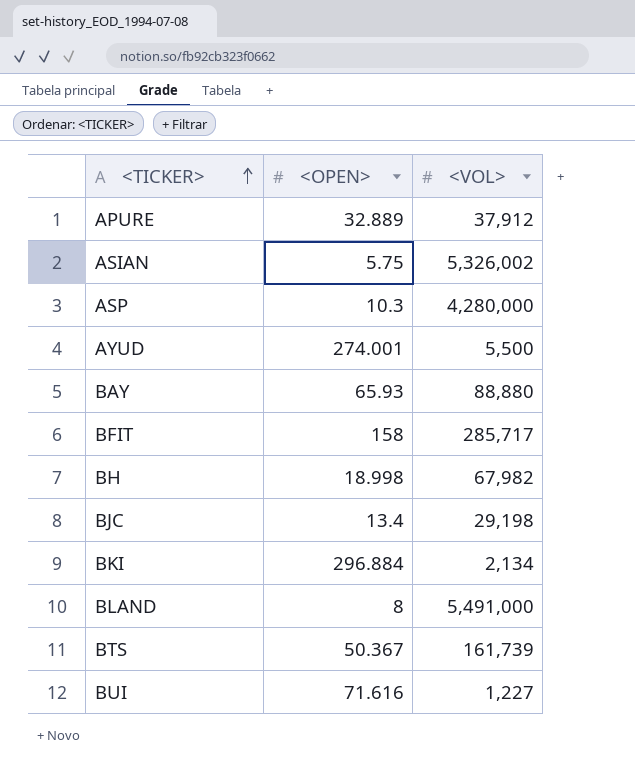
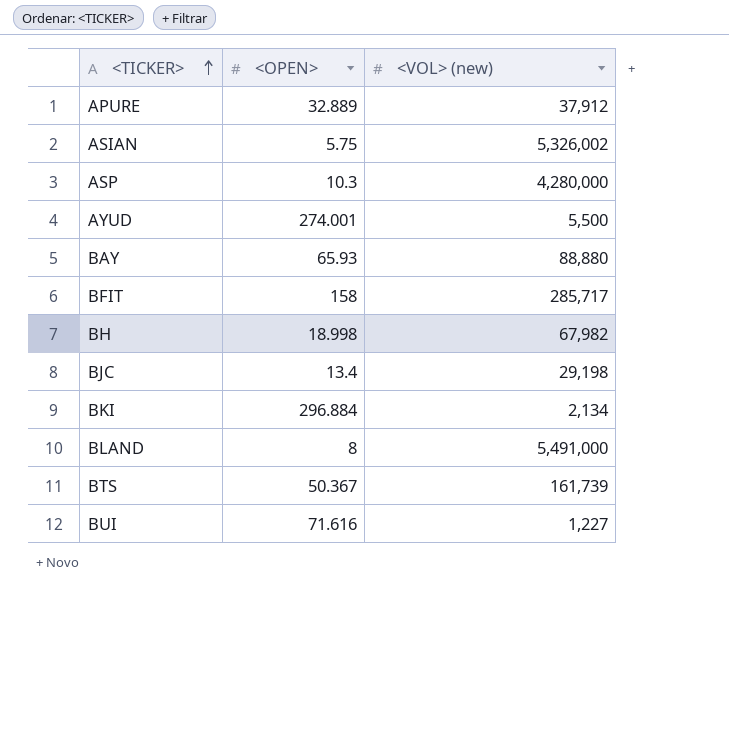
column name: <VOL> -> <VOL> (new)

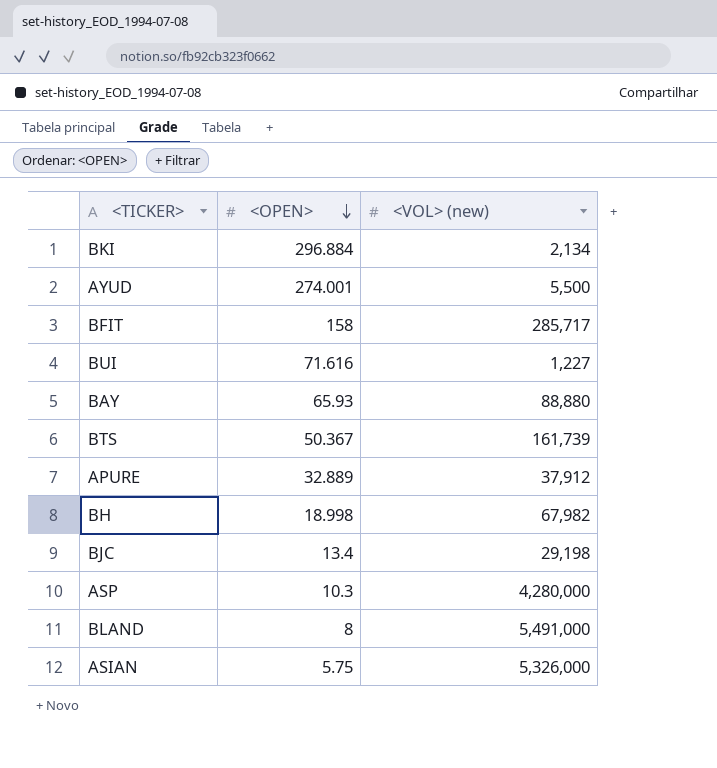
row order: <TICKER> ascending -> <OPEN> descending
ASIAN | <VOL> (new): 5,326,002 -> 5,326,000

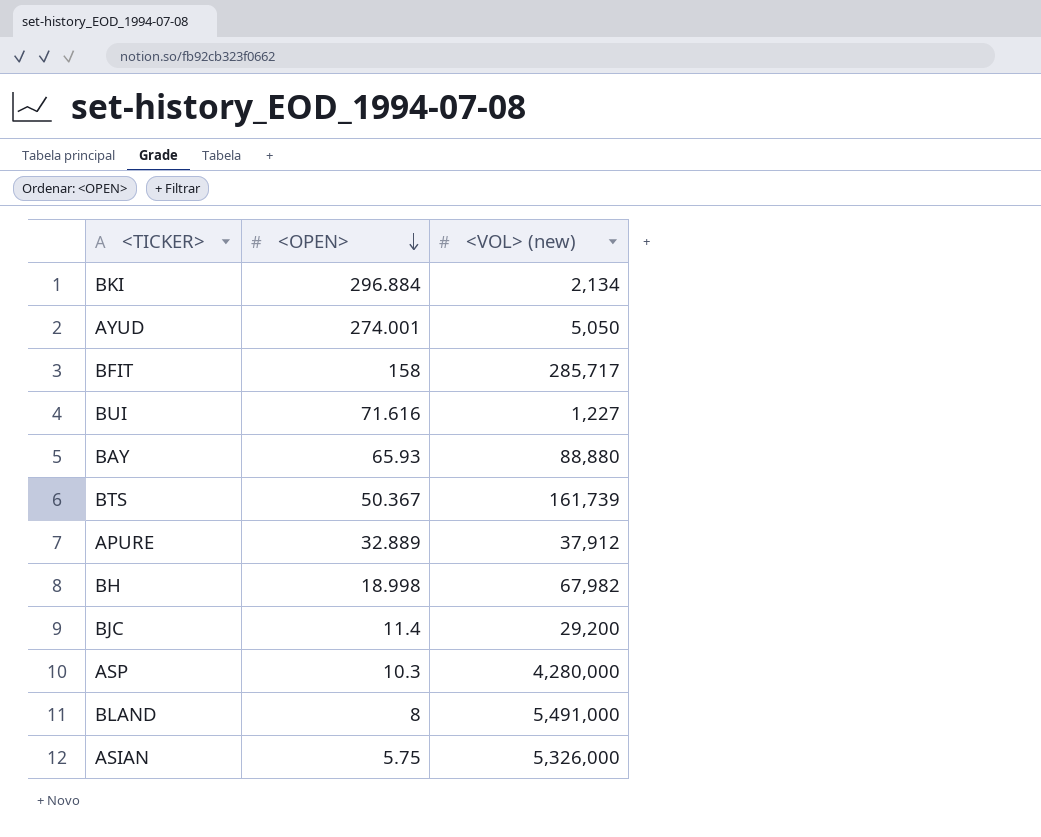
AYUD | <VOL> (new): 5,500 -> 5,050
BJC | <OPEN>: 13.4 -> 11.4
BJC | <VOL> (new): 29,198 -> 29,200

